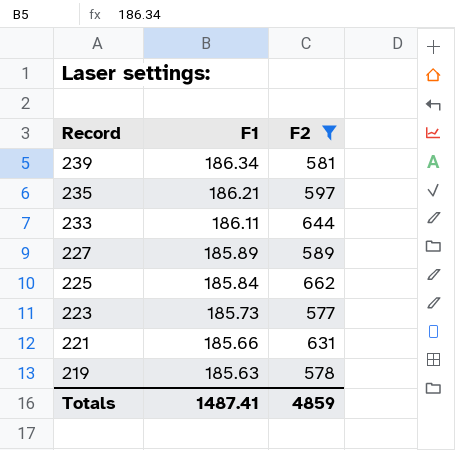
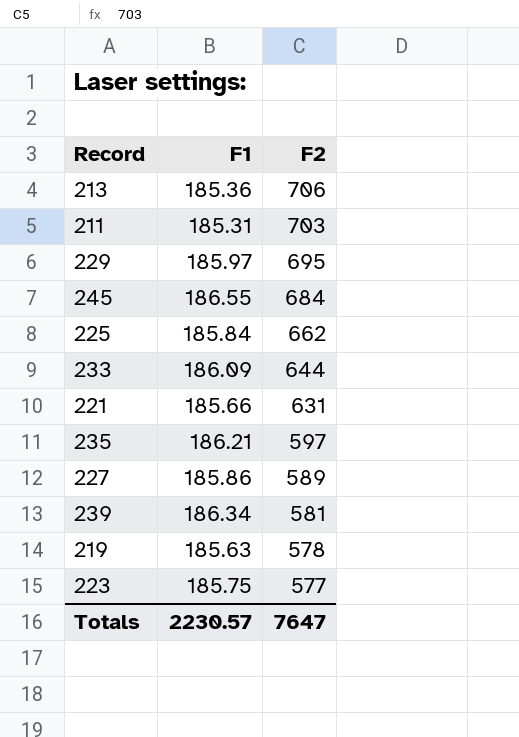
filter: F2 <= 662 -> none
row order: Record descending -> F2 descending
233 | F1: 186.11 -> 186.09
227 | F1: 185.89 -> 185.86
223 | F1: 185.73 -> 185.75
Totals | F1: 1487.41 -> 2230.57
Totals | F2: 4859 -> 7647

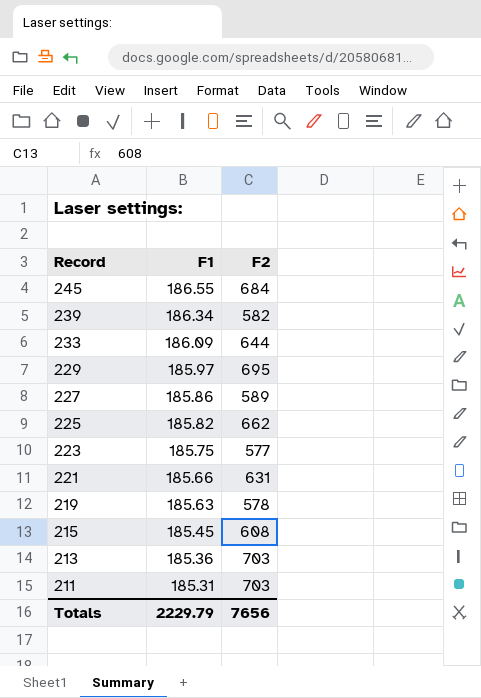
row order: F2 descending -> Record descending
row 235: 186.21 | 597 -> none
239 | F2: 581 -> 582
225 | F1: 185.84 -> 185.82
row 215: none -> 185.45 | 608
213 | F2: 706 -> 703
Totals | F1: 2230.57 -> 2229.79
Totals | F2: 7647 -> 7656

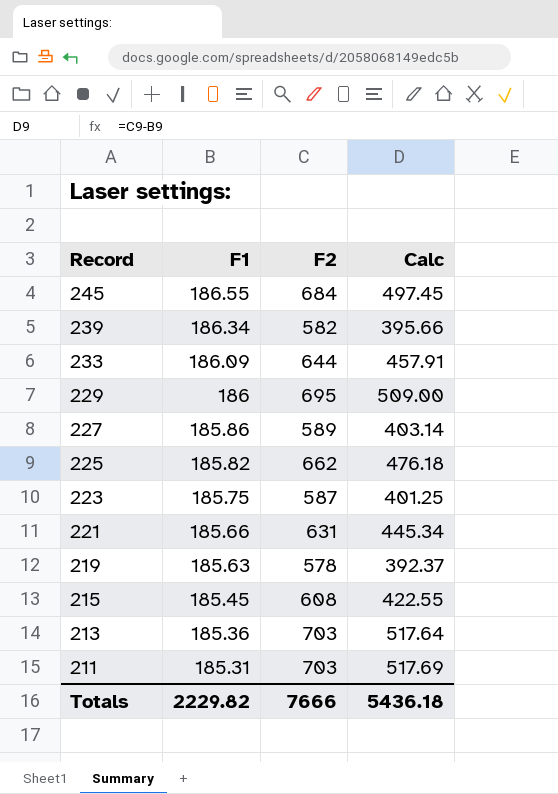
column Calc | formula: none -> [F2] - [F1]
229 | F1: 185.97 -> 186
223 | F2: 577 -> 587
Totals | F1: 2229.79 -> 2229.82
Totals | F2: 7656 -> 7666

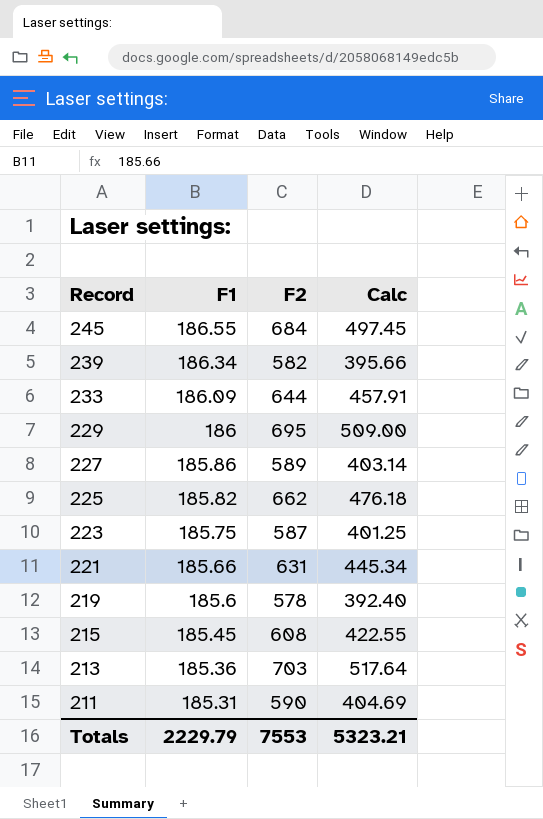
219 | F1: 185.63 -> 185.6
219 | Calc: 392.37 -> 392.40
211 | F2: 703 -> 590
211 | Calc: 517.69 -> 404.69
Totals | F1: 2229.82 -> 2229.79
Totals | F2: 7666 -> 7553
Totals | Calc: 5436.18 -> 5323.21

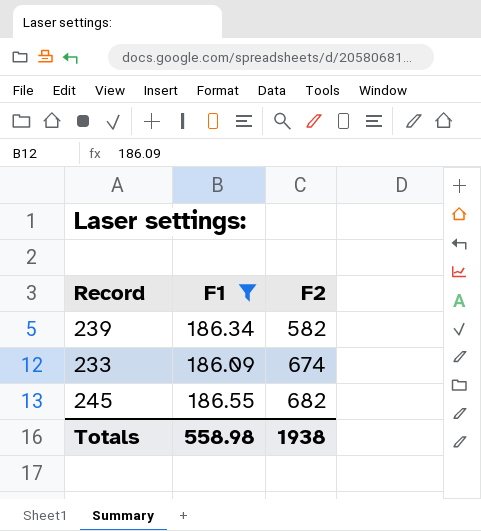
filter: none -> F1 >= 186.09
row order: Record descending -> F2 ascending
column Calc | formula: [F2] - [F1] -> none
233 | F2: 644 -> 674
245 | F2: 684 -> 682
Totals | F1: 2229.79 -> 558.98
Totals | F2: 7553 -> 1938

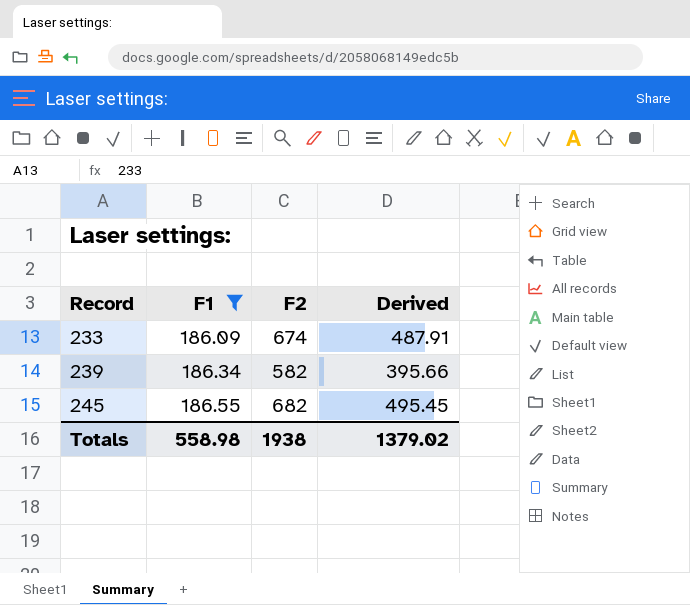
row order: F2 ascending -> Record ascending
column Derived | formula: none -> [F2] - [F1]

